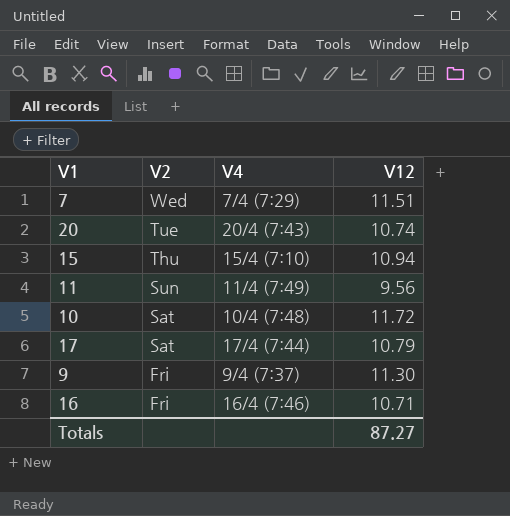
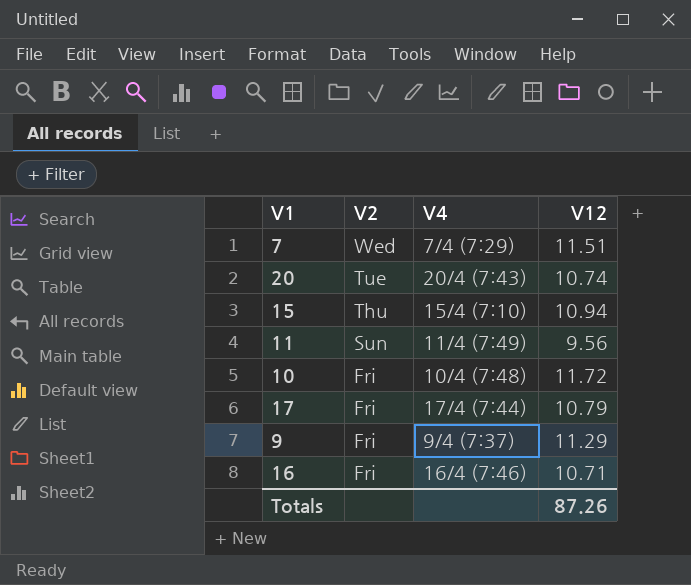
10 | V2: Sat -> Fri
17 | V2: Sat -> Fri
9 | V12: 11.30 -> 11.29
Totals | V12: 87.27 -> 87.26

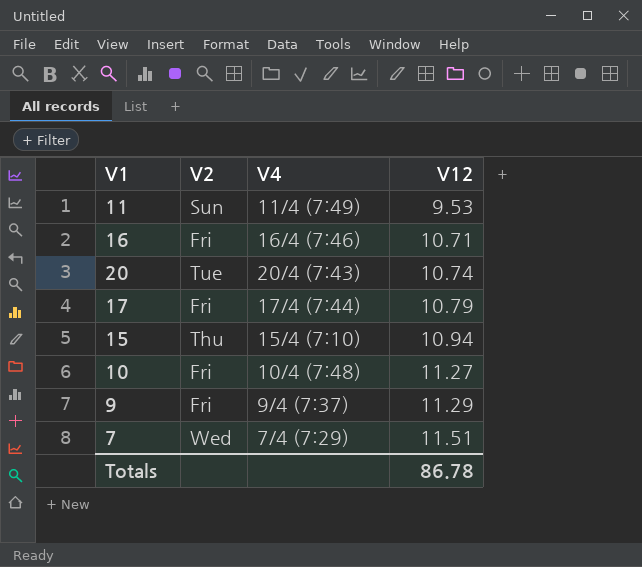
row order: V2 descending -> V12 ascending
11 | V12: 9.56 -> 9.53
10 | V12: 11.72 -> 11.27
Totals | V12: 87.26 -> 86.78

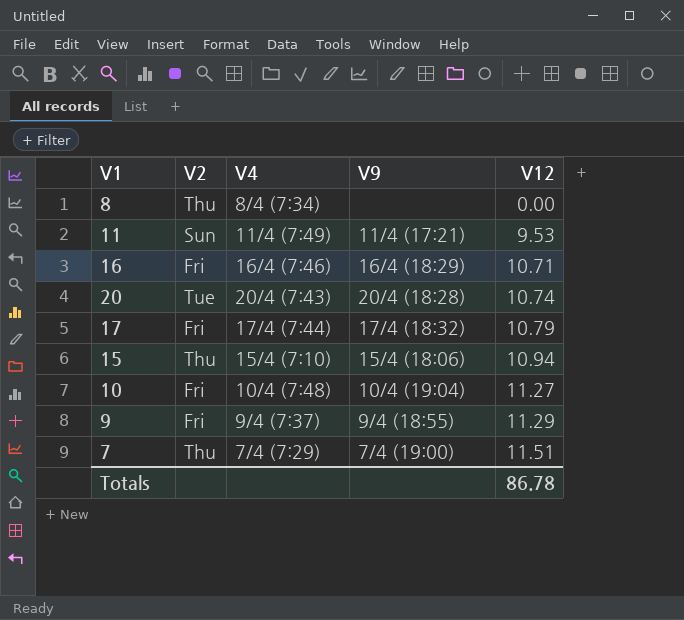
column V9 | position: none -> 4
row 8: none -> Thu | 8/4 (7:34) | none | 0.00
7 | V2: Wed -> Thu

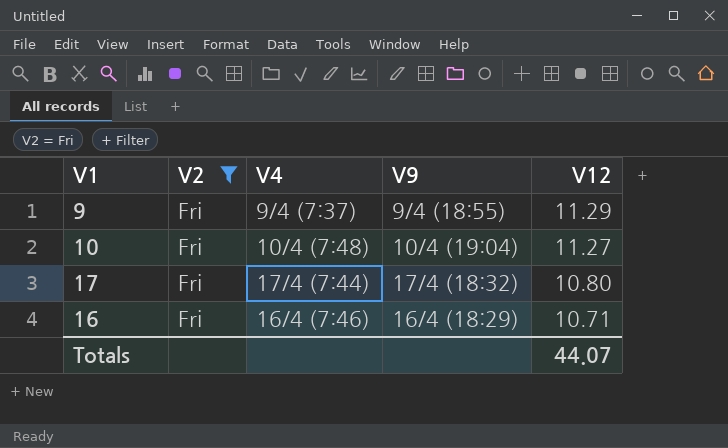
filter: none -> V2 = Fri
row order: V12 ascending -> V12 descending
17 | V12: 10.79 -> 10.80
Totals | V12: 86.78 -> 44.07

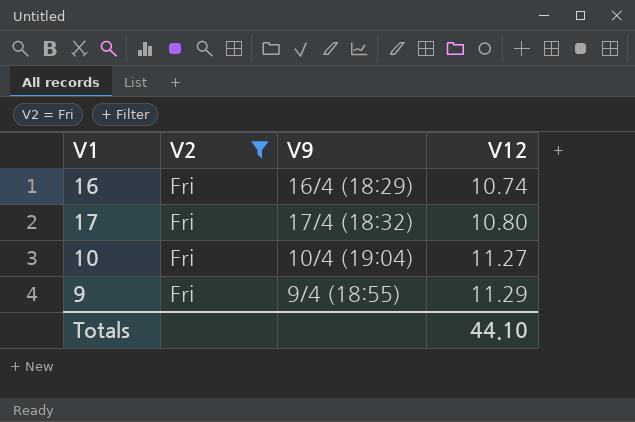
row order: V12 descending -> V12 ascending
column V4 | position: 3 -> none
16 | V12: 10.71 -> 10.74
Totals | V12: 44.07 -> 44.10

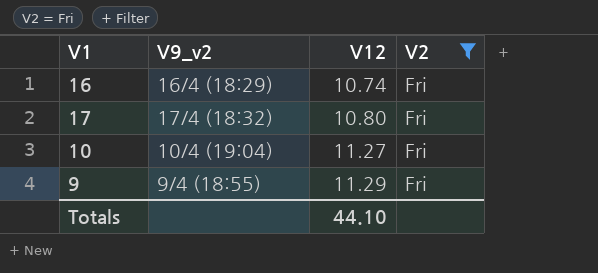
column name: V9 -> V9_v2
column V2 | position: 2 -> 4

